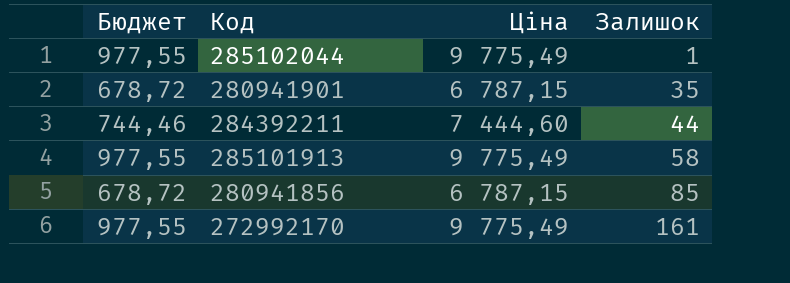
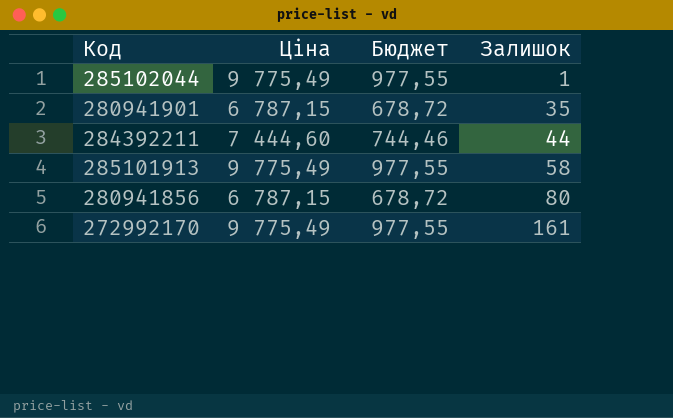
column Бюджет | position: 1 -> 3
280941856 | Залишок: 85 -> 80

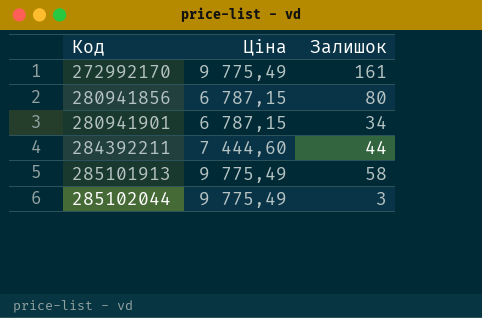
row order: Залишок ascending -> Код ascending
column Бюджет | formula: [Ціна] * 0,1 -> none
280941901 | Залишок: 35 -> 34
285102044 | Залишок: 1 -> 3

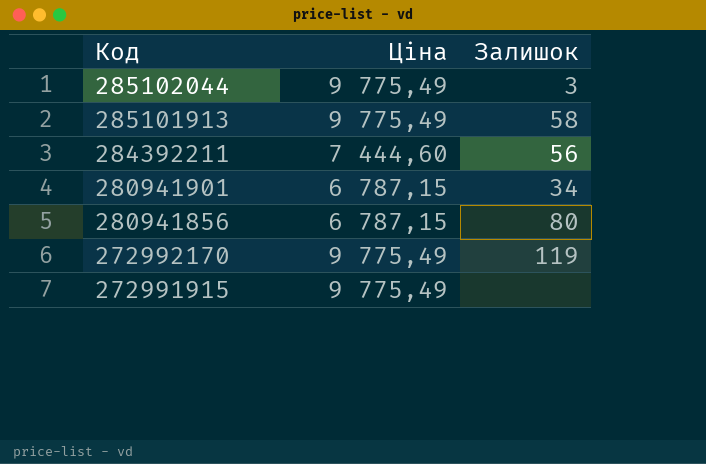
row order: Код ascending -> Код descending
284392211 | Залишок: 44 -> 56
272992170 | Залишок: 161 -> 119
row 272991915: none -> 9 775,49 | none

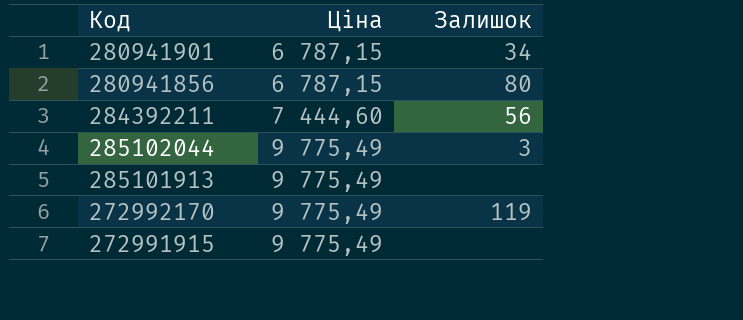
row order: Код descending -> Ціна ascending
285101913 | Залишок: 58 -> none

